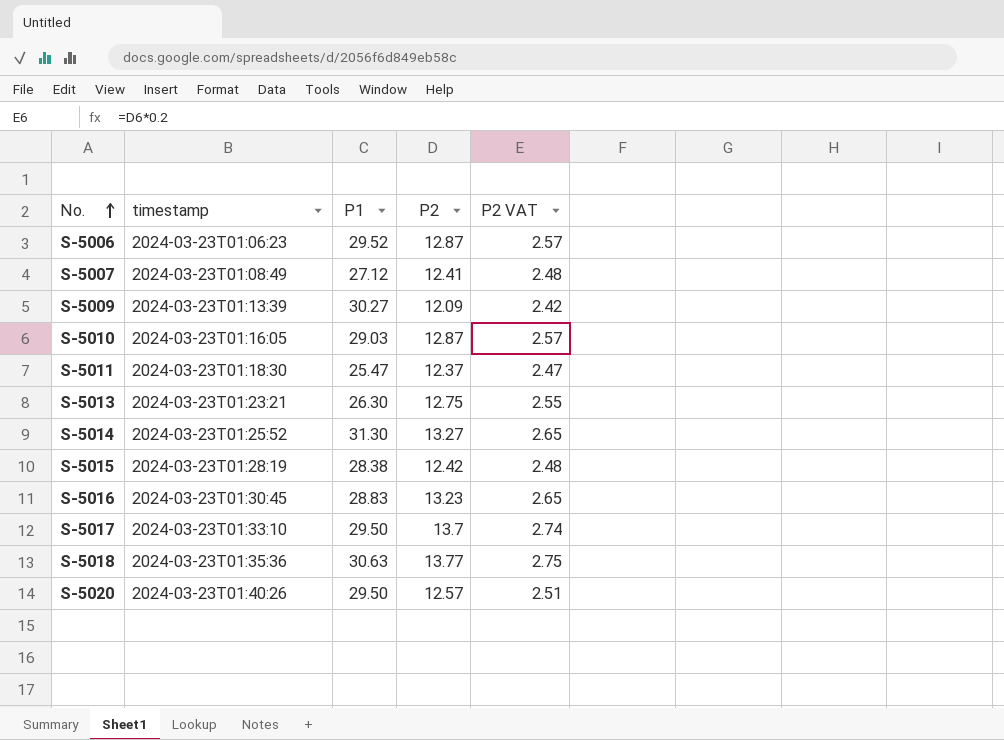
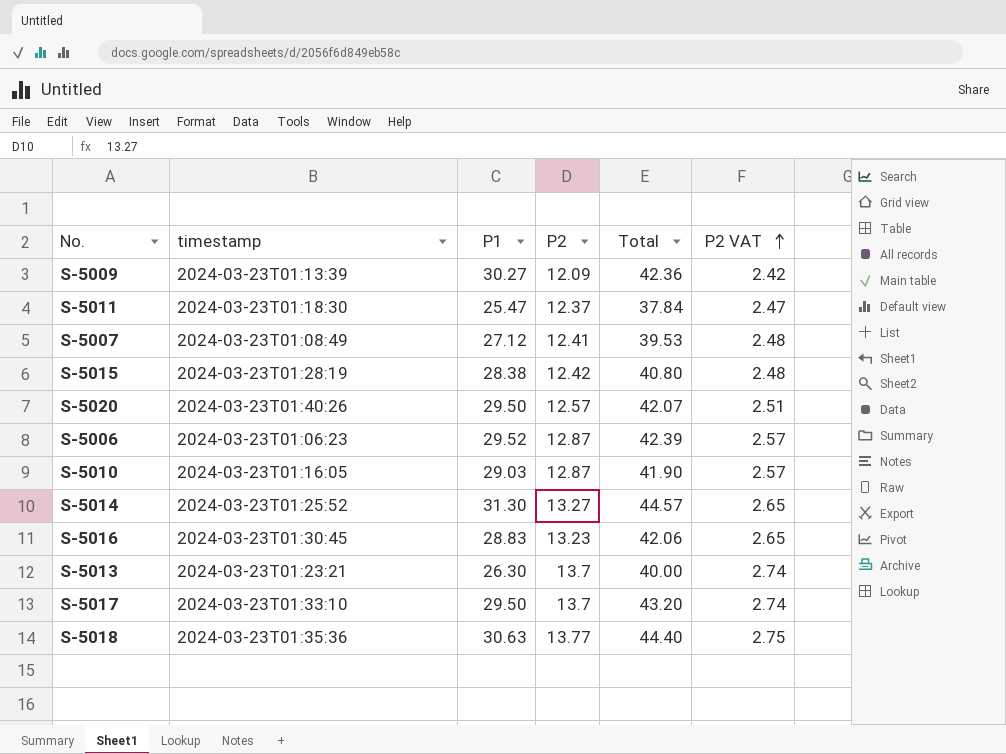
row order: No. ascending -> P2 VAT ascending
column Total | formula: none -> [P1] + [P2]
S-5013 | P2: 12.75 -> 13.7
S-5013 | P2 VAT: 2.55 -> 2.74

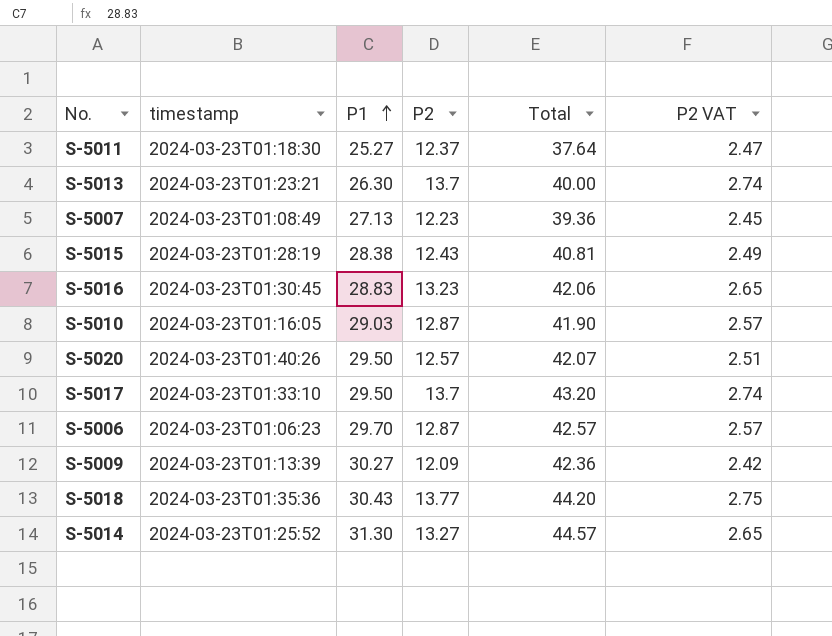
row order: P2 VAT ascending -> P1 ascending
S-5011 | P1: 25.47 -> 25.27
S-5011 | Total: 37.84 -> 37.64
S-5007 | P1: 27.12 -> 27.13
S-5007 | P2: 12.41 -> 12.23
S-5007 | Total: 39.53 -> 39.36
S-5007 | P2 VAT: 2.48 -> 2.45
S-5015 | P2: 12.42 -> 12.43
S-5015 | Total: 40.80 -> 40.81
S-5015 | P2 VAT: 2.48 -> 2.49
S-5006 | P1: 29.52 -> 29.70
S-5006 | Total: 42.39 -> 42.57
S-5018 | P1: 30.63 -> 30.43
S-5018 | Total: 44.40 -> 44.20

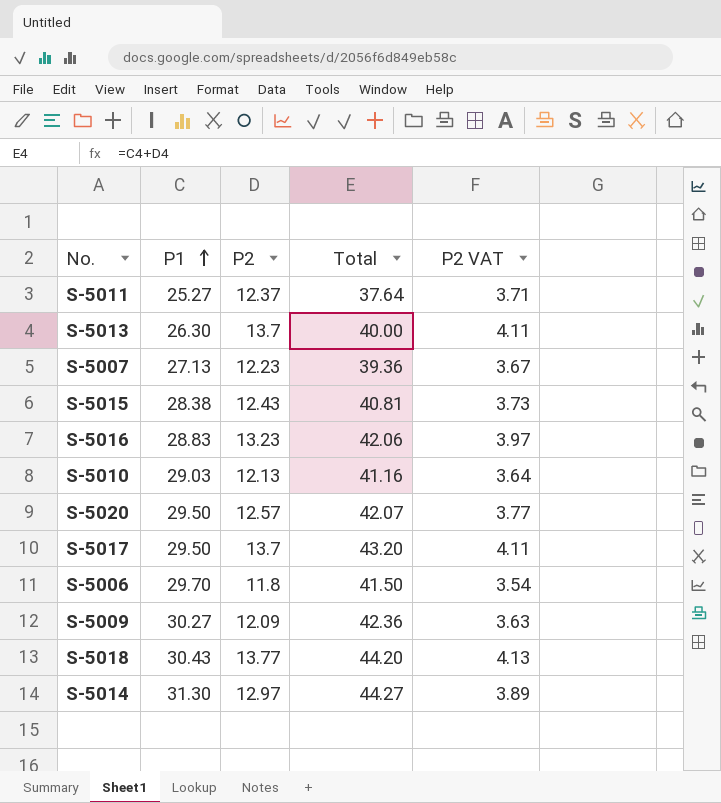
column timestamp | position: 2 -> none
column P2 VAT | formula: [P2] * 0.2 -> [P2] * 0.3
S-5010 | P2: 12.87 -> 12.13
S-5010 | Total: 41.90 -> 41.16
S-5006 | P2: 12.87 -> 11.8
S-5006 | Total: 42.57 -> 41.50
S-5014 | P2: 13.27 -> 12.97
S-5014 | Total: 44.57 -> 44.27

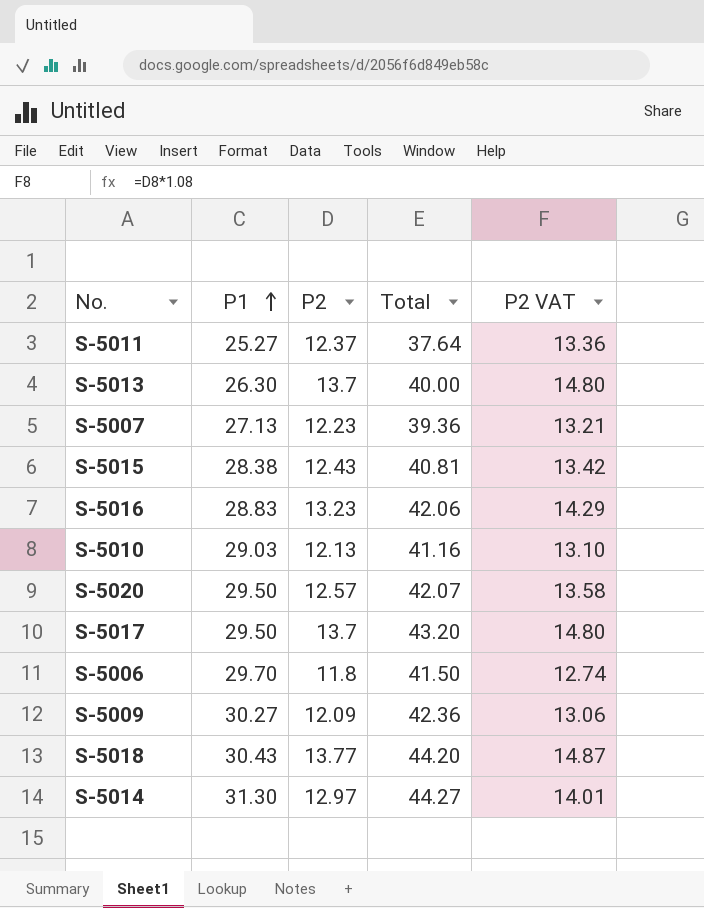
column P2 VAT | formula: [P2] * 0.3 -> [P2] * 1.08

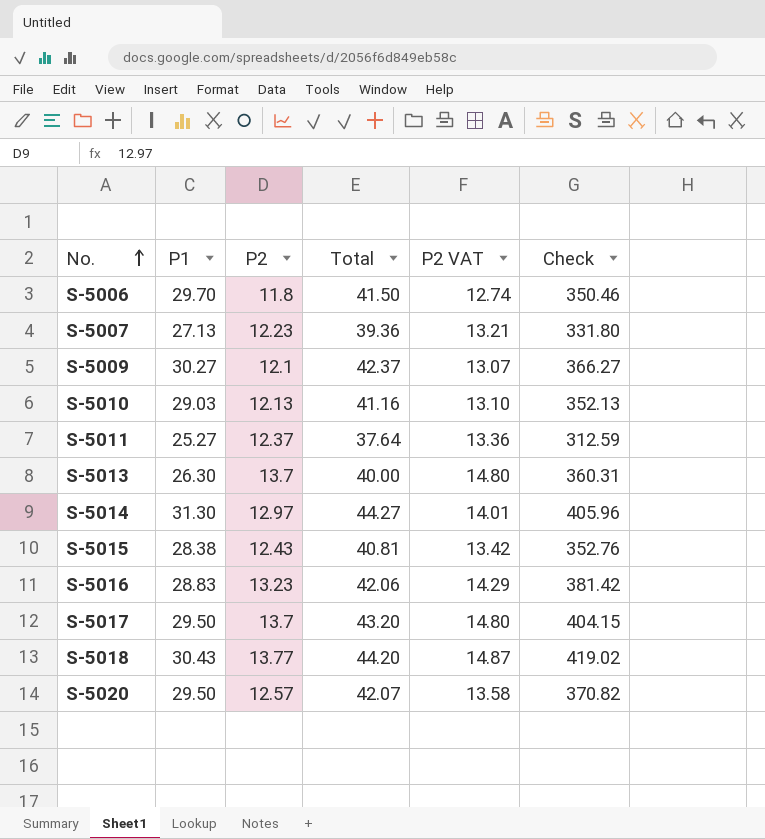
row order: P1 ascending -> No. ascending
column Check | formula: none -> [P1] * [P2]
S-5009 | P2: 12.09 -> 12.1
S-5009 | Total: 42.36 -> 42.37
S-5009 | P2 VAT: 13.06 -> 13.07

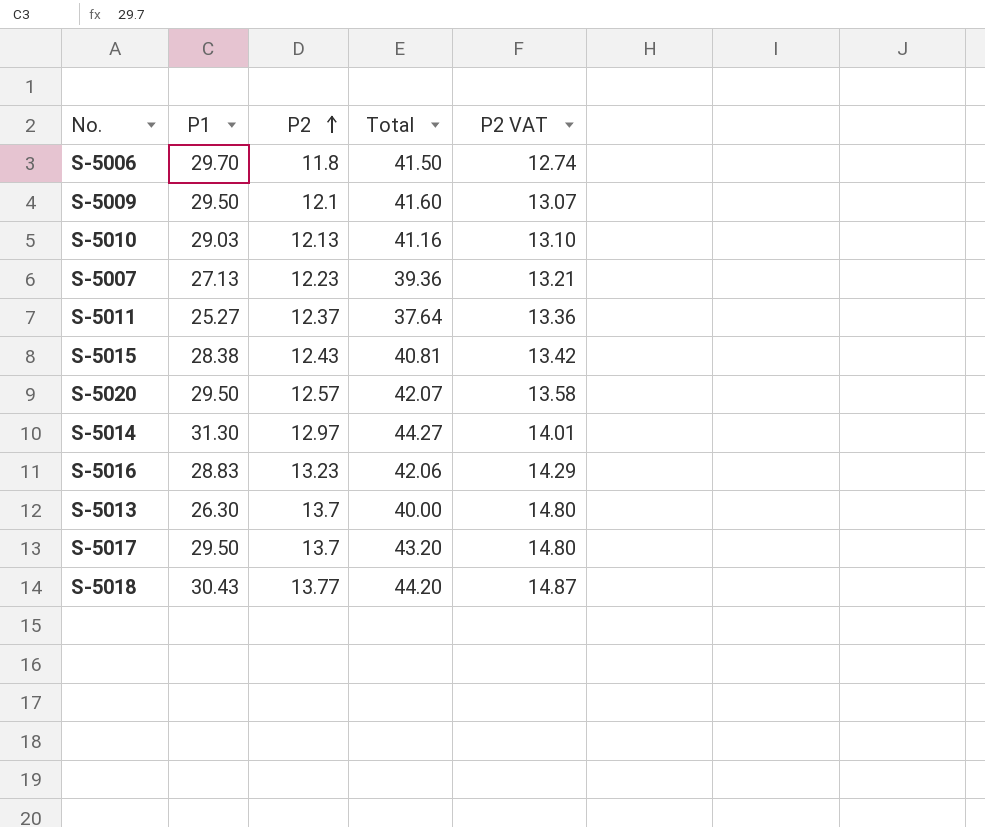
row order: No. ascending -> P2 ascending
column Check | formula: [P1] * [P2] -> none
S-5009 | P1: 30.27 -> 29.50
S-5009 | Total: 42.37 -> 41.60

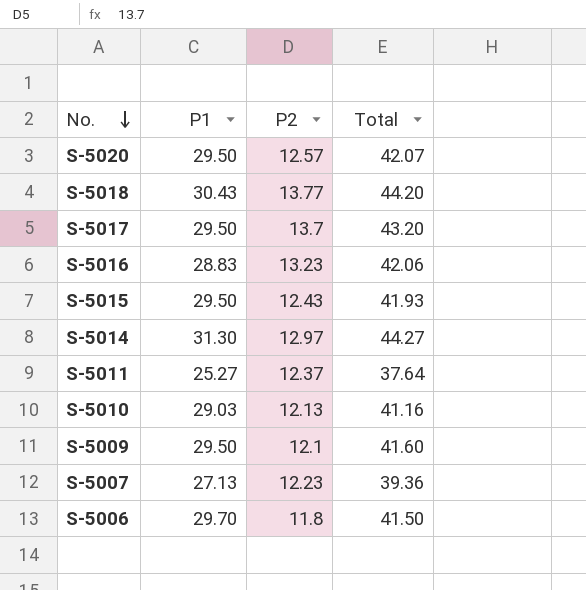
row order: P2 ascending -> No. descending
column P2 VAT | formula: [P2] * 1.08 -> none
row S-5013: 26.30 | 13.7 | 40.00 | 14.80 -> none
S-5015 | P1: 28.38 -> 29.50
S-5015 | Total: 40.81 -> 41.93

